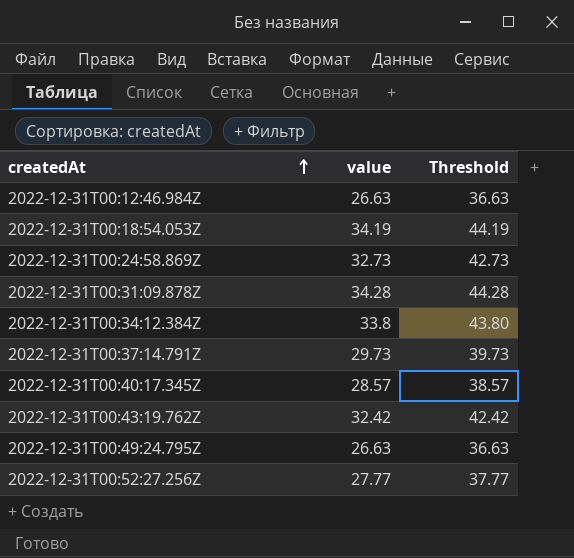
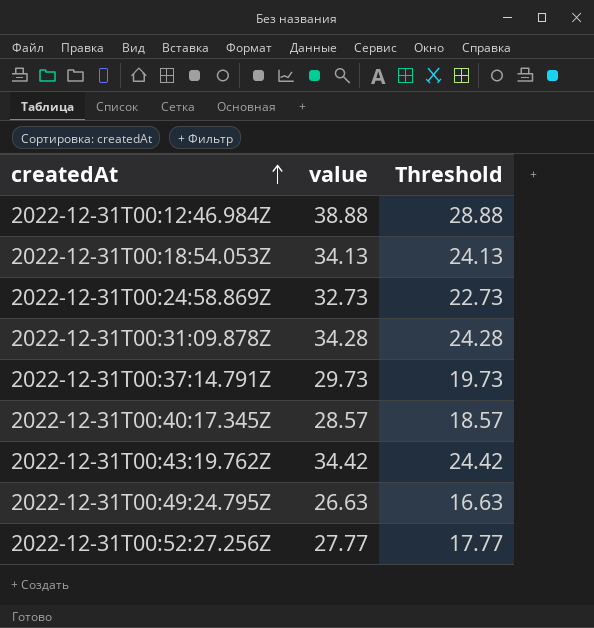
column Threshold | formula: [value] + 10 -> [value] - 10
row 2022-12-31T00:34:12.384Z: 33.8 | 43.80 -> none
2022-12-31T00:12:46.984Z | value: 26.63 -> 38.88
2022-12-31T00:18:54.053Z | value: 34.19 -> 34.13
2022-12-31T00:43:19.762Z | value: 32.42 -> 34.42

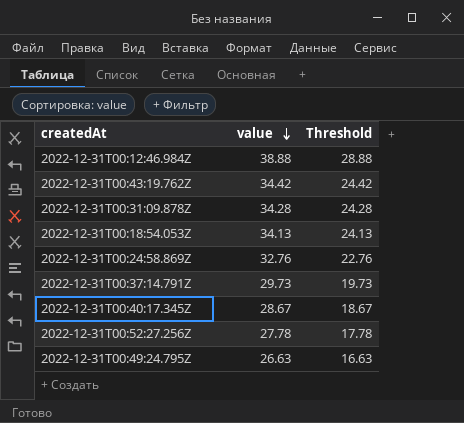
row order: createdAt ascending -> value descending
2022-12-31T00:24:58.869Z | value: 32.73 -> 32.76
2022-12-31T00:24:58.869Z | Threshold: 22.73 -> 22.76
2022-12-31T00:40:17.345Z | value: 28.57 -> 28.67
2022-12-31T00:40:17.345Z | Threshold: 18.57 -> 18.67
2022-12-31T00:52:27.256Z | value: 27.77 -> 27.78
2022-12-31T00:52:27.256Z | Threshold: 17.77 -> 17.78

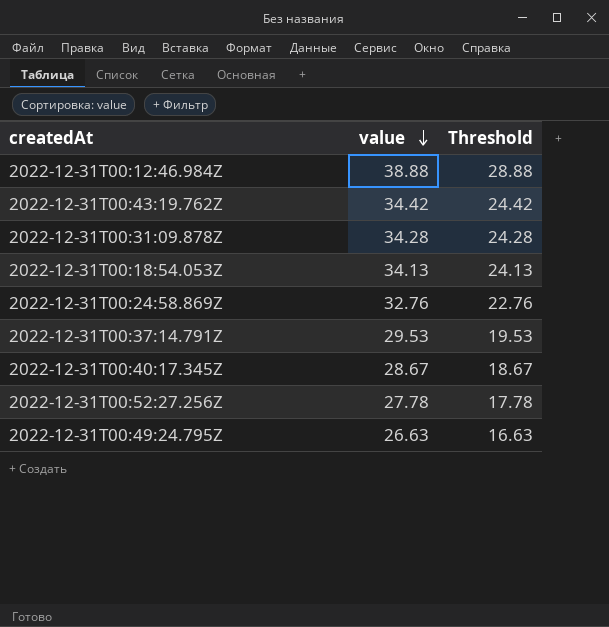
2022-12-31T00:37:14.791Z | value: 29.73 -> 29.53
2022-12-31T00:37:14.791Z | Threshold: 19.73 -> 19.53

